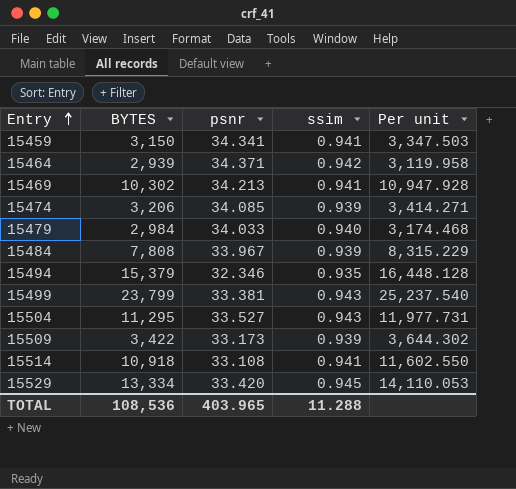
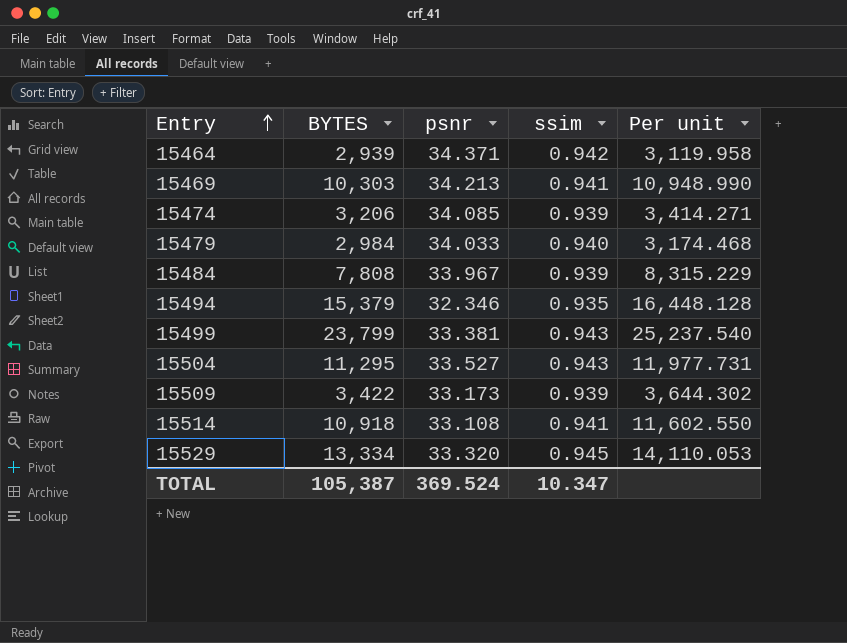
row 15459: 3,150 | 34.341 | 0.941 | 3,347.503 -> none
15469 | BYTES: 10,302 -> 10,303
15469 | Per unit: 10,947.928 -> 10,948.990
15529 | psnr: 33.420 -> 33.320
TOTAL | BYTES: 108,536 -> 105,387
TOTAL | psnr: 403.965 -> 369.524
TOTAL | ssim: 11.288 -> 10.347

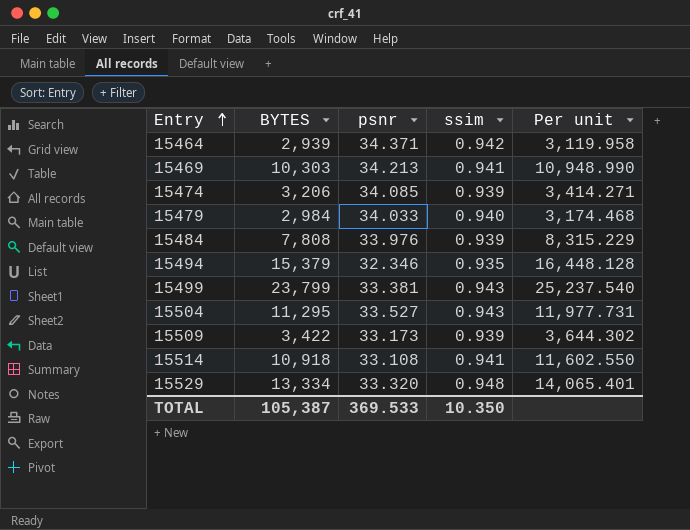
15484 | psnr: 33.967 -> 33.976
15529 | ssim: 0.945 -> 0.948
15529 | Per unit: 14,110.053 -> 14,065.401
TOTAL | psnr: 369.524 -> 369.533
TOTAL | ssim: 10.347 -> 10.350

